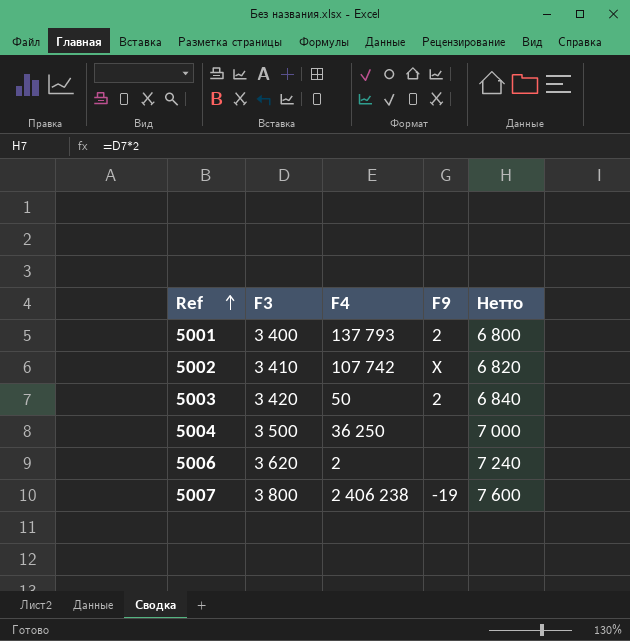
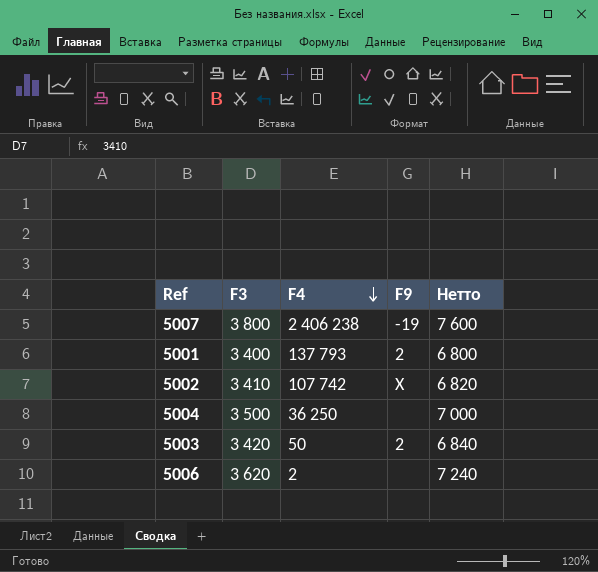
row order: Ref ascending -> F4 descending

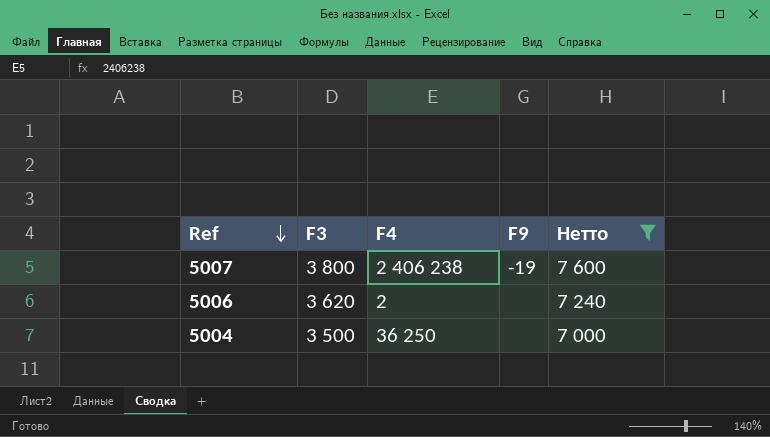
filter: none -> Нетто >= 7 000
row order: F4 descending -> Ref descending

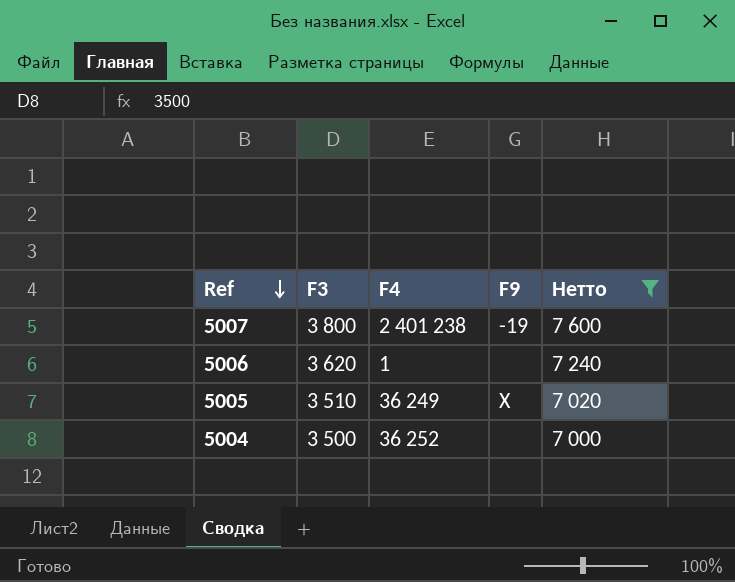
5007 | F4: 2 406 238 -> 2 401 238
5006 | F4: 2 -> 1
row 5005: none -> 3 510 | 36 249 | X | 7 020
5004 | F4: 36 250 -> 36 252

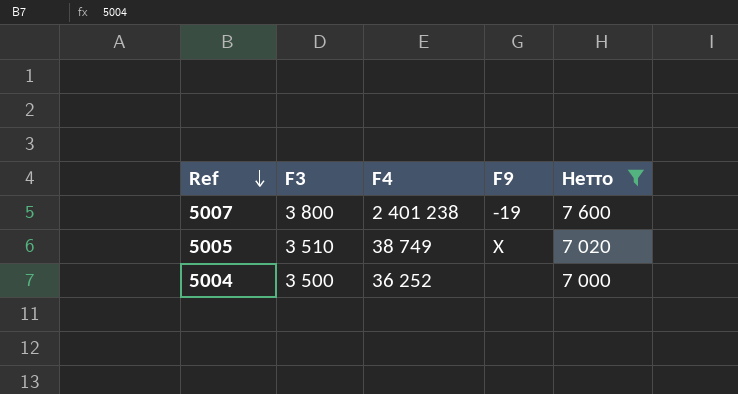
row 5006: 3 620 | 1 | none | 7 240 -> none
5005 | F4: 36 249 -> 38 749

